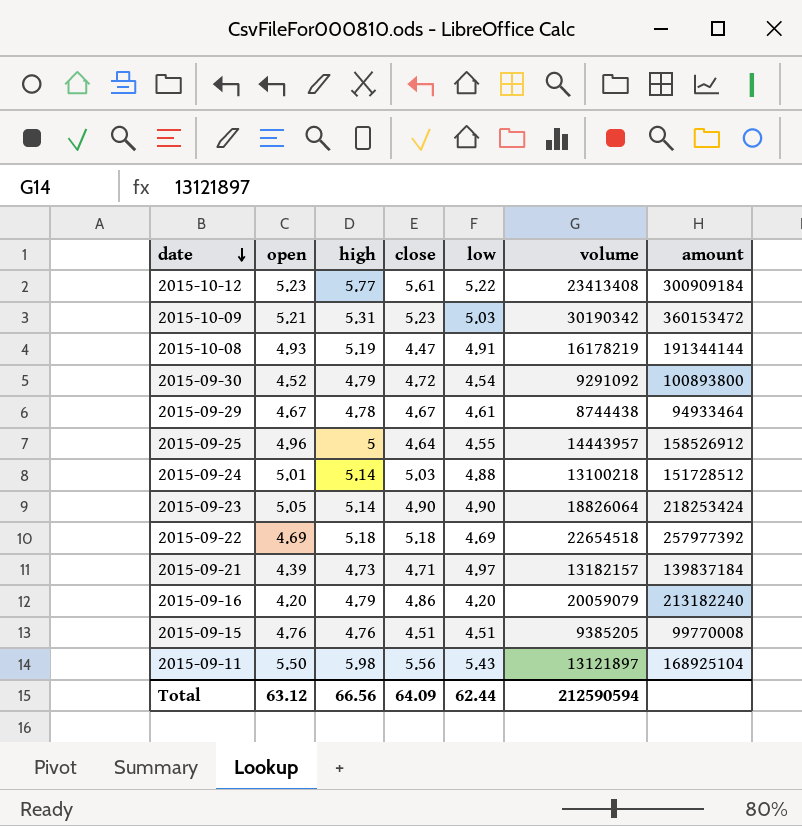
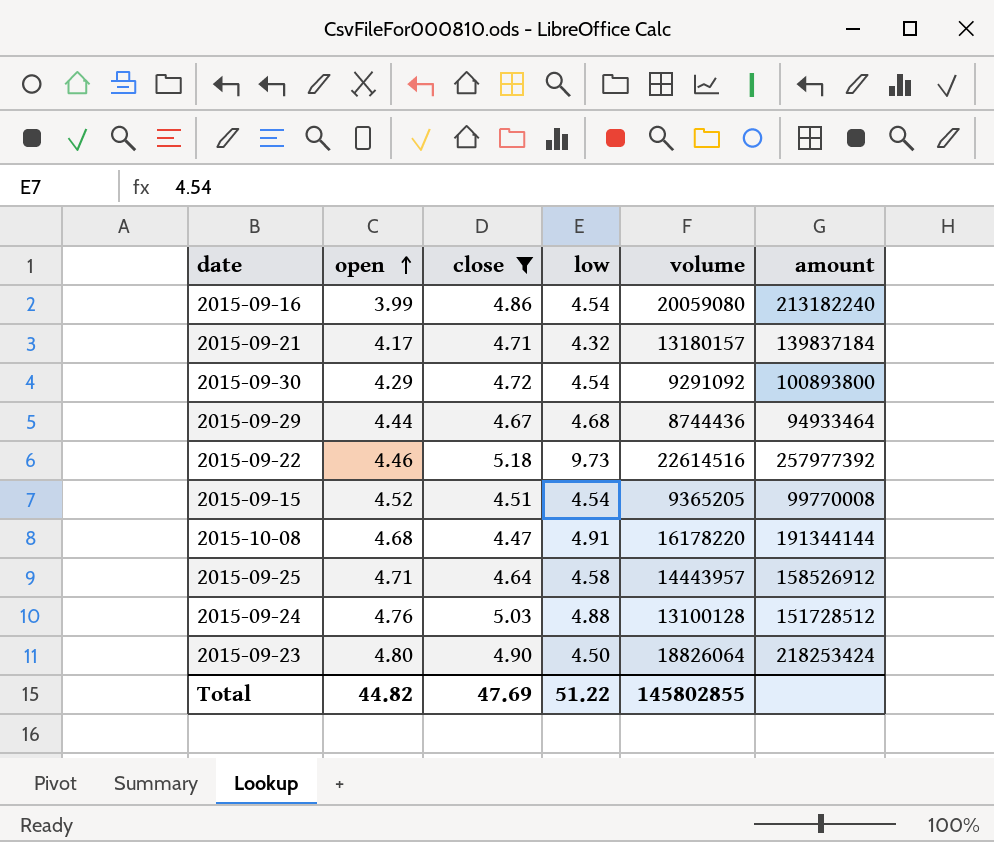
filter: none -> close <= 5.18
row order: date descending -> open ascending
column high | position: 3 -> none
2015-09-16 | open: 4.20 -> 3.99
2015-09-16 | low: 4.20 -> 4.54
2015-09-16 | volume: 20059079 -> 20059080
2015-09-21 | open: 4.39 -> 4.17
2015-09-21 | low: 4.97 -> 4.32
2015-09-21 | volume: 13182157 -> 13180157
2015-09-30 | open: 4.52 -> 4.29
2015-09-29 | open: 4.67 -> 4.44
2015-09-29 | low: 4.61 -> 4.68
2015-09-29 | volume: 8744438 -> 8744436
2015-09-22 | open: 4.69 -> 4.46
2015-09-22 | low: 4.69 -> 9.73
2015-09-22 | volume: 22654518 -> 22614516
2015-09-15 | open: 4.76 -> 4.52
2015-09-15 | low: 4.51 -> 4.54
2015-09-15 | volume: 9385205 -> 9365205
2015-10-08 | open: 4.93 -> 4.68
2015-10-08 | volume: 16178219 -> 16178220
2015-09-25 | open: 4.96 -> 4.71
2015-09-25 | low: 4.55 -> 4.58
2015-09-24 | open: 5.01 -> 4.76
2015-09-24 | volume: 13100218 -> 13100128
2015-09-23 | open: 5.05 -> 4.80
2015-09-23 | low: 4.90 -> 4.50
Total | open: 63.12 -> 44.82
Total | close: 64.09 -> 47.69
Total | low: 62.44 -> 51.22
Total | volume: 212590594 -> 145802855

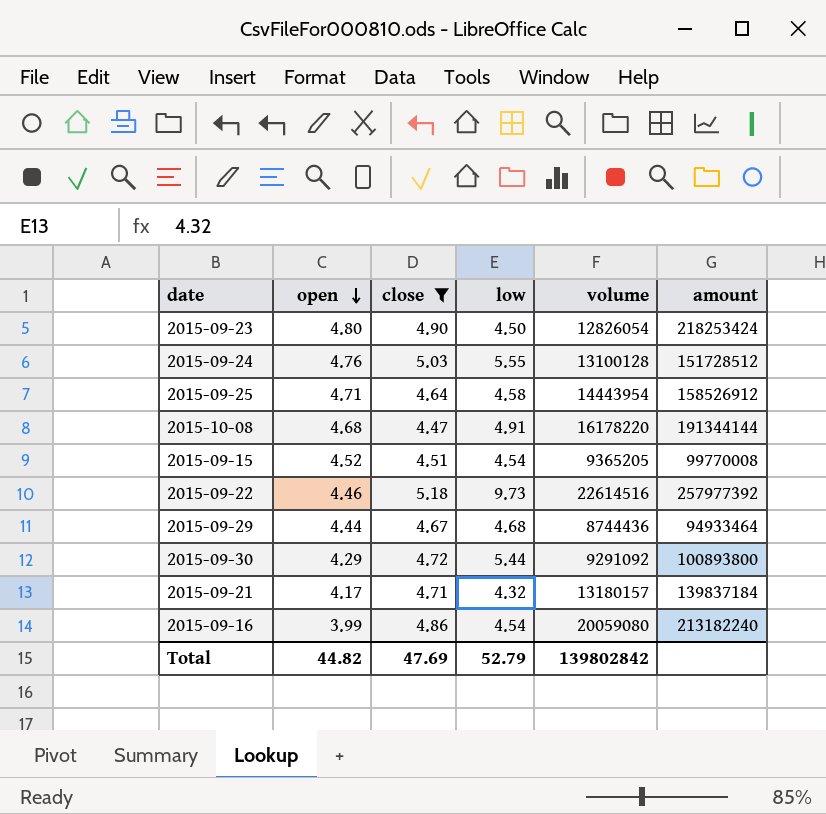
row order: open ascending -> open descending
2015-09-23 | volume: 18826064 -> 12826054
2015-09-24 | low: 4.88 -> 5.55
2015-09-25 | volume: 14443957 -> 14443954
2015-09-30 | low: 4.54 -> 5.44
Total | low: 51.22 -> 52.79
Total | volume: 145802855 -> 139802842

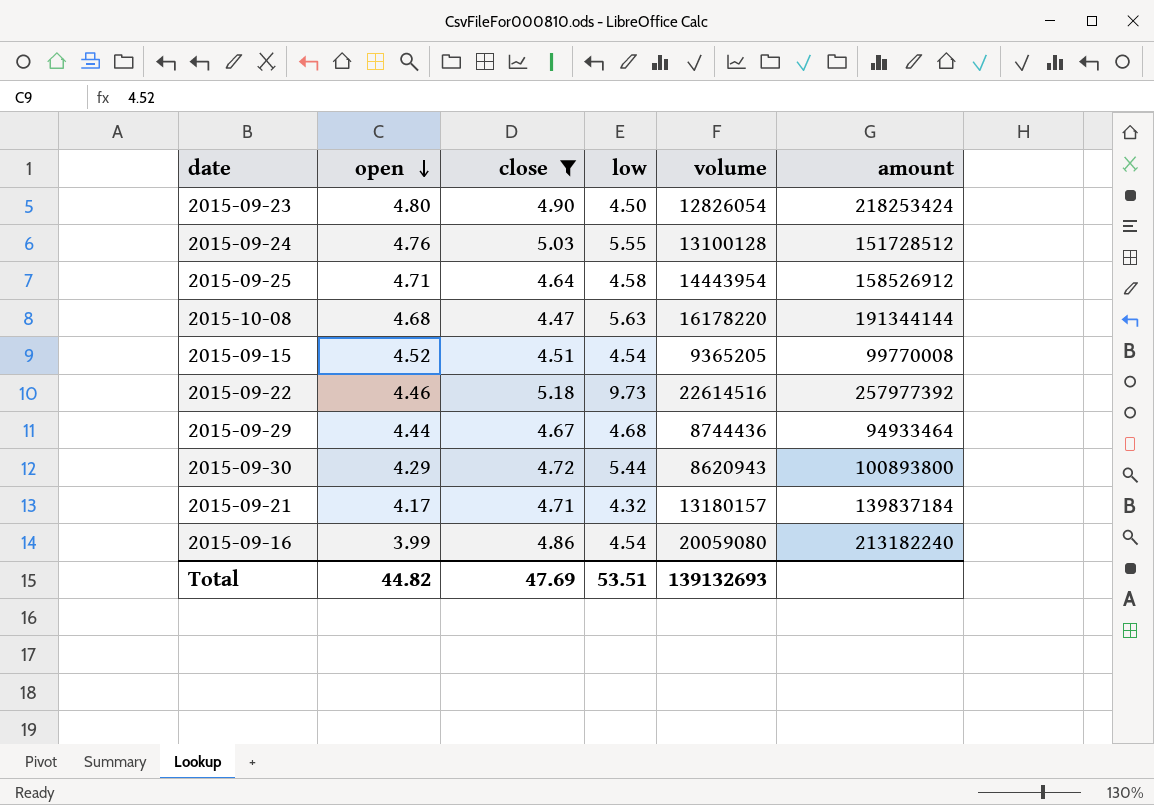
2015-10-08 | low: 4.91 -> 5.63
2015-09-30 | volume: 9291092 -> 8620943
Total | low: 52.79 -> 53.51
Total | volume: 139802842 -> 139132693

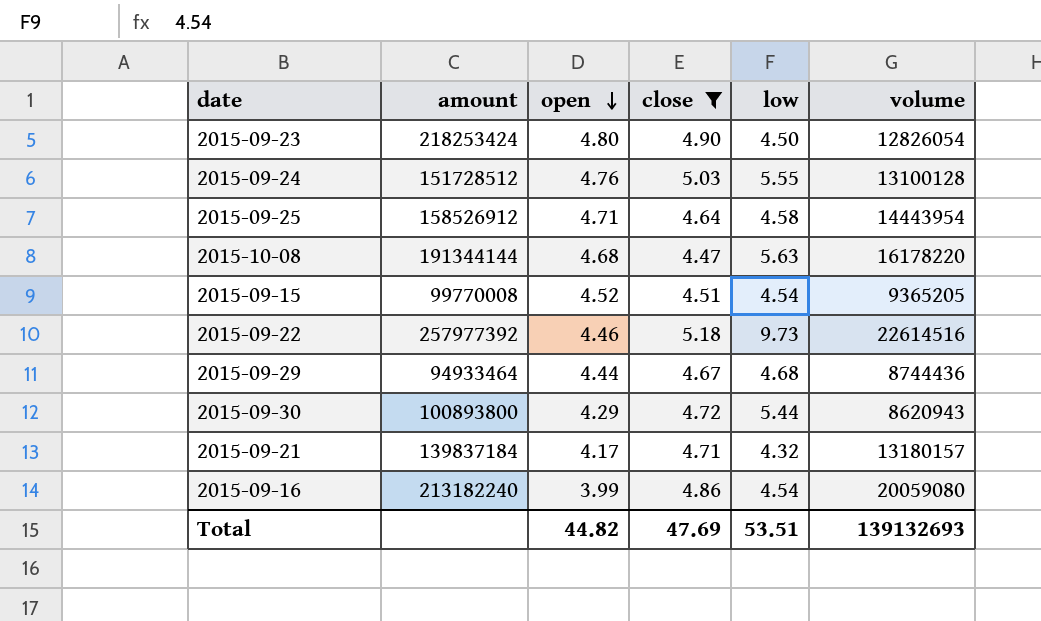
column amount | position: 6 -> 2

